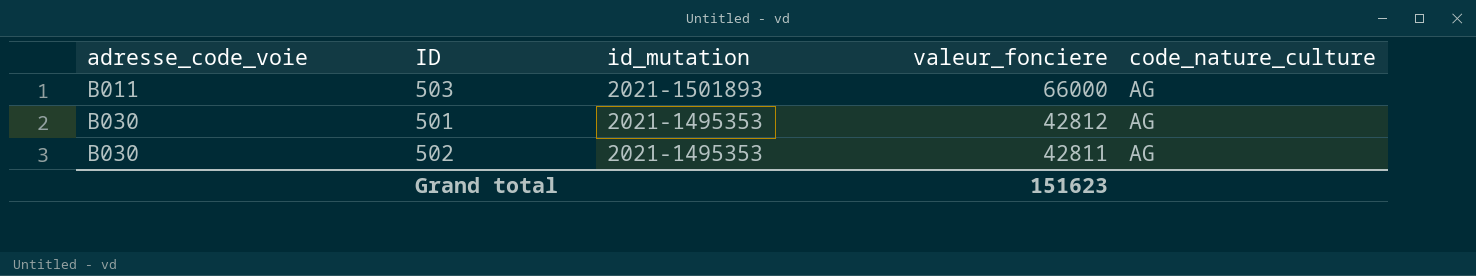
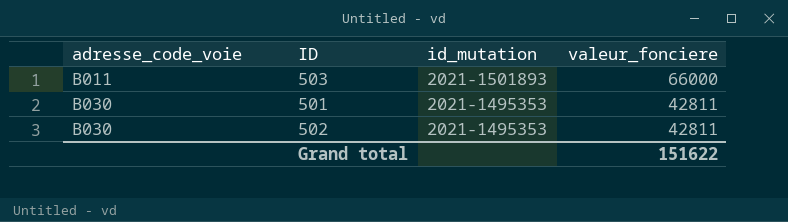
column code_nature_culture | position: 5 -> none
501 | valeur_fonciere: 42812 -> 42811
Grand total | valeur_fonciere: 151623 -> 151622

